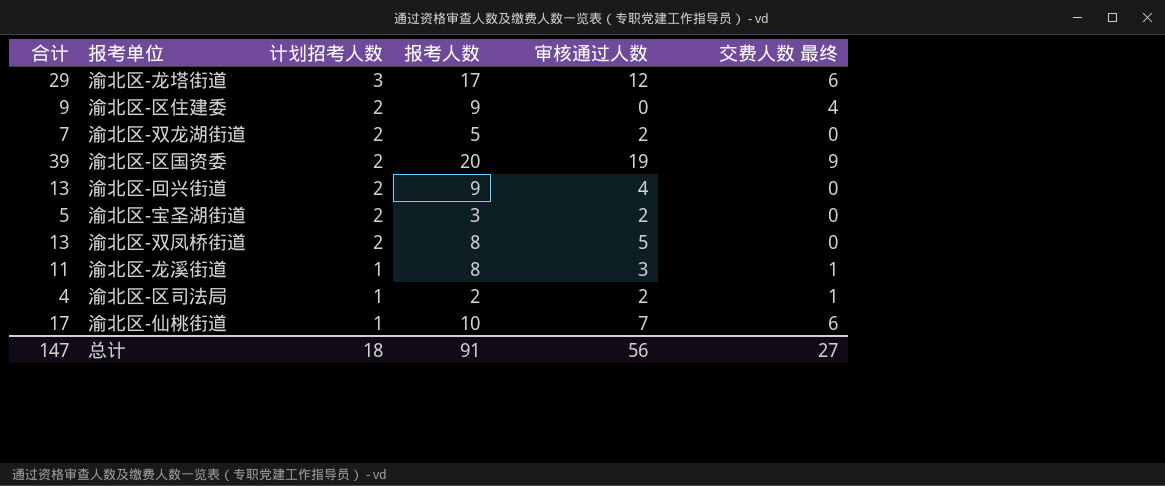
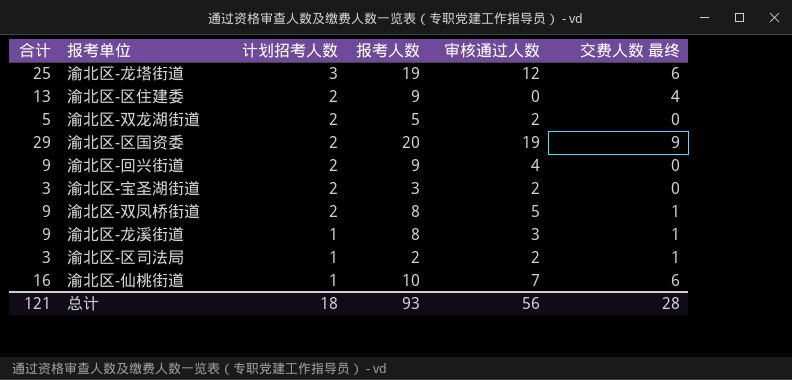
column 合计 | formula: [报考人数] + [审核通过人数] -> [报考人数] + [交费人数 最终]
渝北区-龙塔街道 | 报考人数: 17 -> 19
渝北区-双凤桥街道 | 交费人数 最终: 0 -> 1
总计 | 合计: 147 -> 121
总计 | 报考人数: 91 -> 93
总计 | 交费人数 最终: 27 -> 28

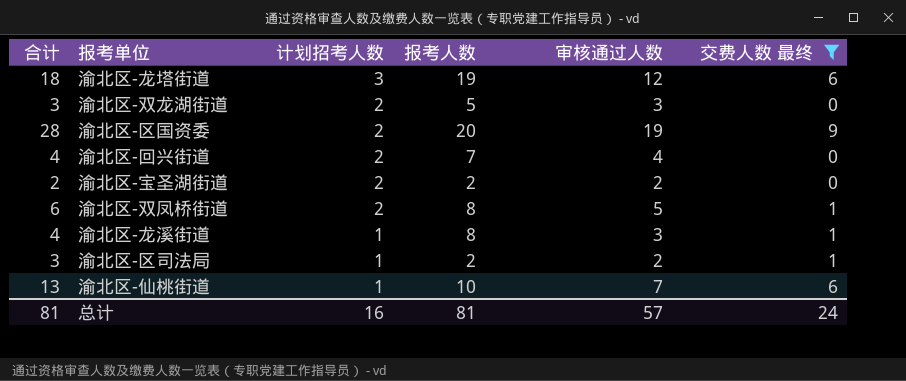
filter: none -> 交费人数 最终 != 4
column 合计 | formula: [报考人数] + [交费人数 最终] -> [审核通过人数] + [交费人数 最终]
渝北区-双龙湖街道 | 审核通过人数: 2 -> 3
渝北区-回兴街道 | 报考人数: 9 -> 7
渝北区-宝圣湖街道 | 报考人数: 3 -> 2
总计 | 合计: 121 -> 81
总计 | 计划招考人数: 18 -> 16
总计 | 报考人数: 93 -> 81
总计 | 审核通过人数: 56 -> 57
总计 | 交费人数 最终: 28 -> 24

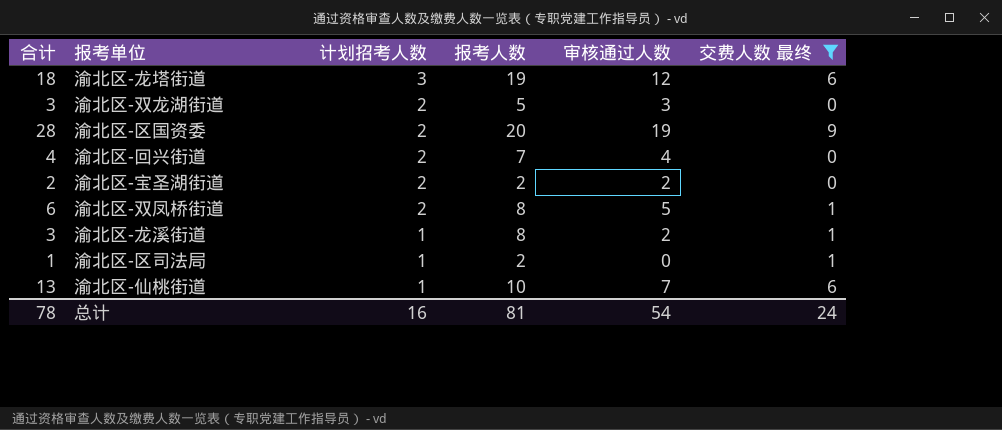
渝北区-龙溪街道 | 合计: 4 -> 3
渝北区-龙溪街道 | 审核通过人数: 3 -> 2
渝北区-区司法局 | 合计: 3 -> 1
渝北区-区司法局 | 审核通过人数: 2 -> 0
总计 | 合计: 81 -> 78
总计 | 审核通过人数: 57 -> 54

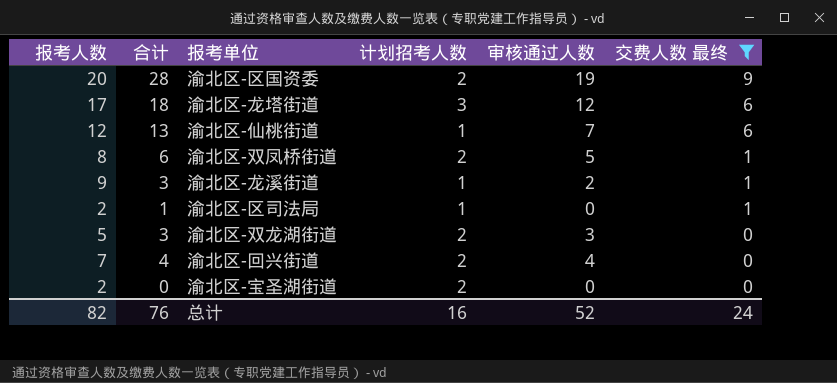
row order: 计划招考人数 descending -> 交费人数 最终 descending
column 报考人数 | position: 4 -> 1
渝北区-龙塔街道 | 报考人数: 19 -> 17
渝北区-仙桃街道 | 报考人数: 10 -> 12
渝北区-龙溪街道 | 报考人数: 8 -> 9
渝北区-宝圣湖街道 | 合计: 2 -> 0
渝北区-宝圣湖街道 | 审核通过人数: 2 -> 0
总计 | 报考人数: 81 -> 82
总计 | 合计: 78 -> 76
总计 | 审核通过人数: 54 -> 52

